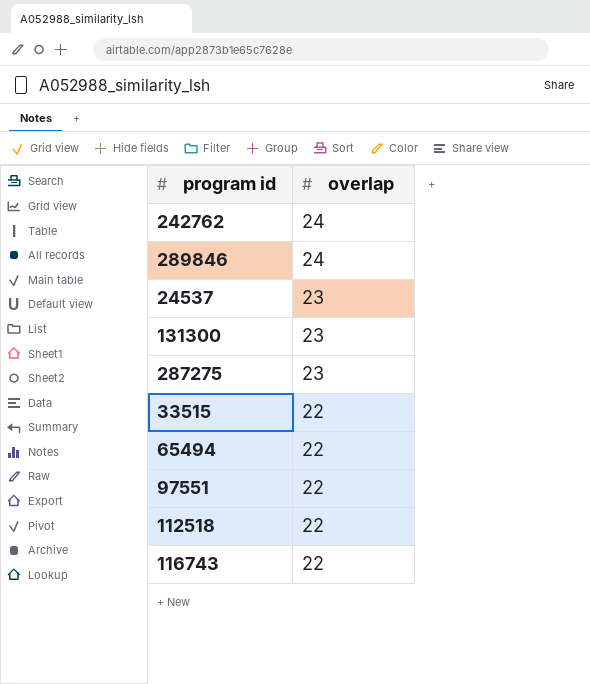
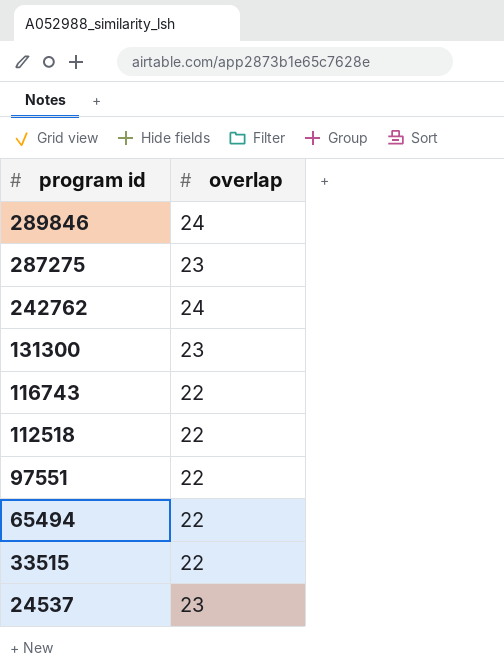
row order: overlap descending -> program id descending

